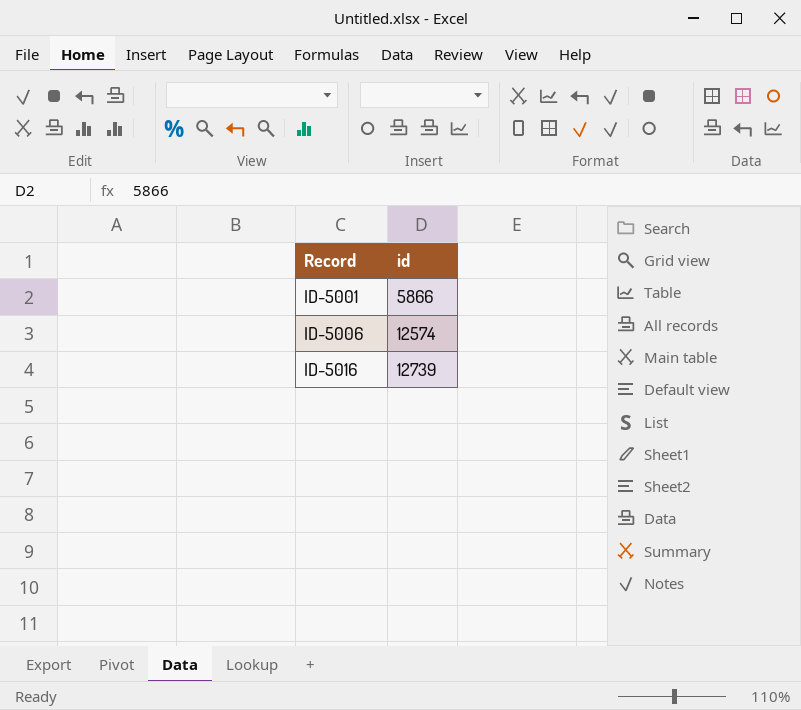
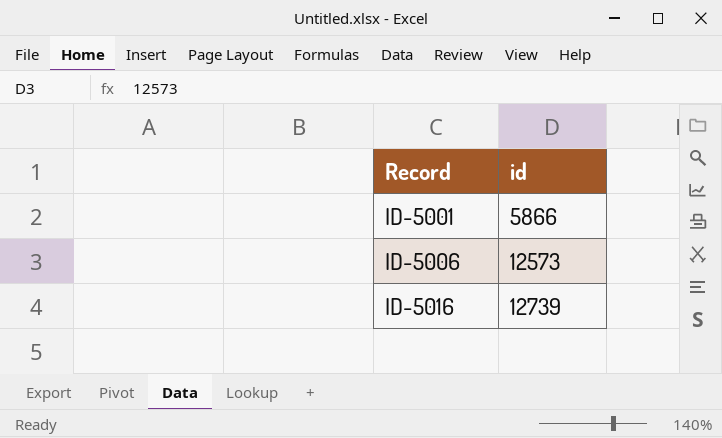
ID-5006 | id: 12574 -> 12573

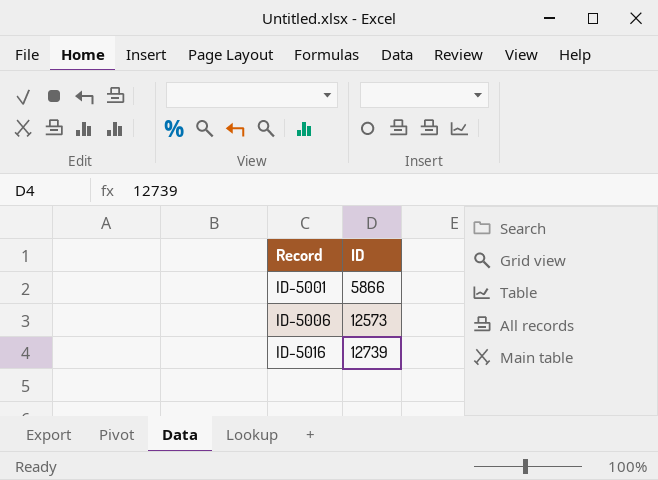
column name: id -> ID

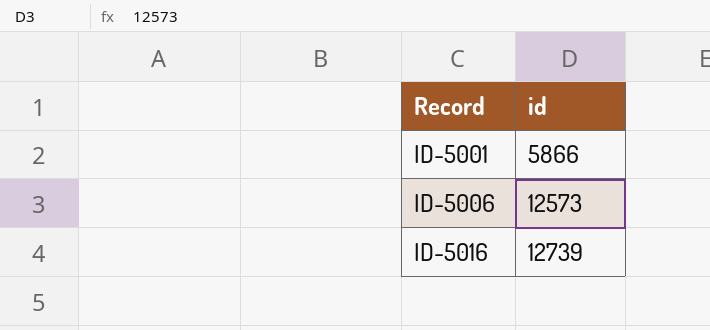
column name: ID -> id

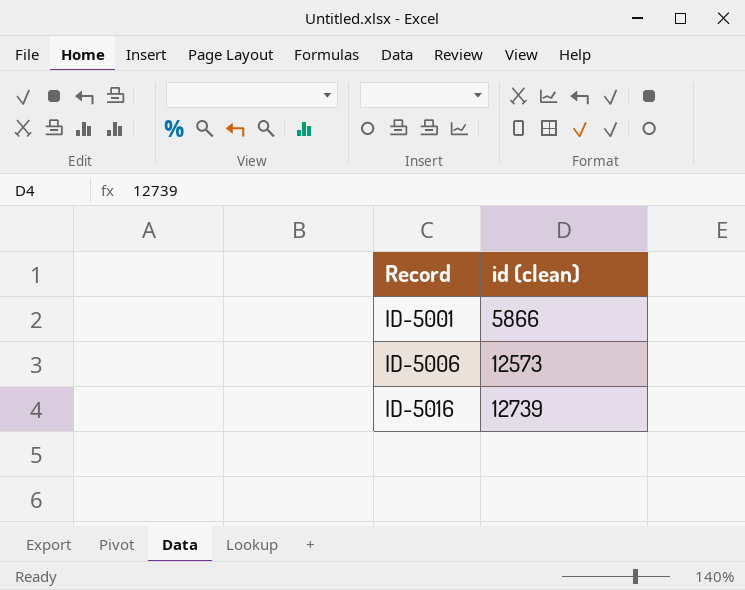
column name: id -> id (clean)

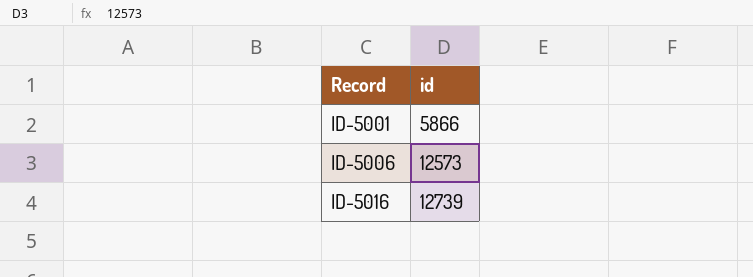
column name: id (clean) -> id

